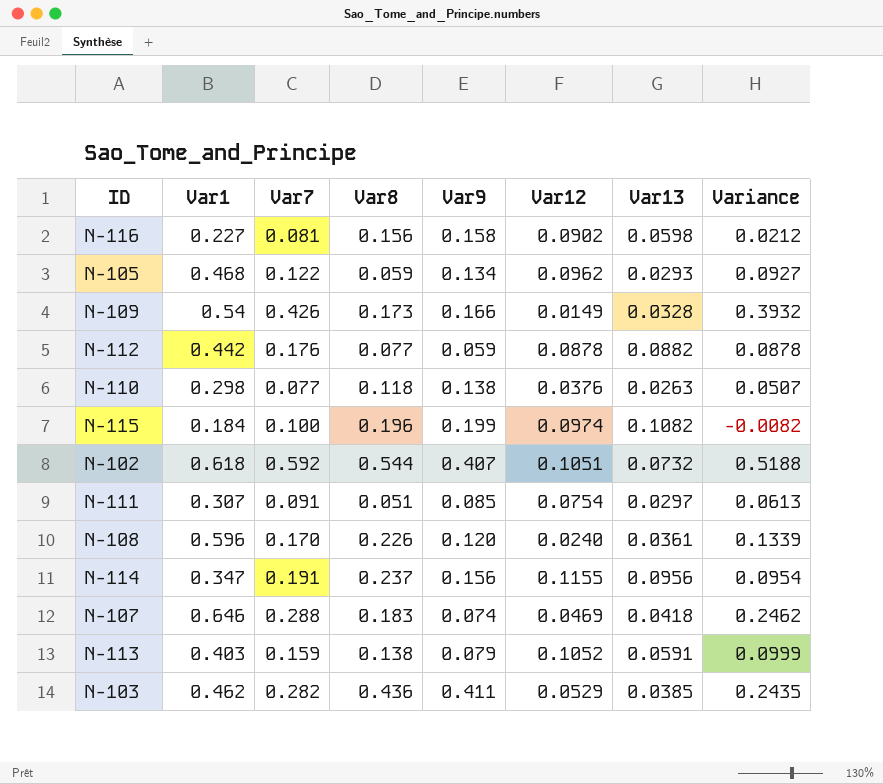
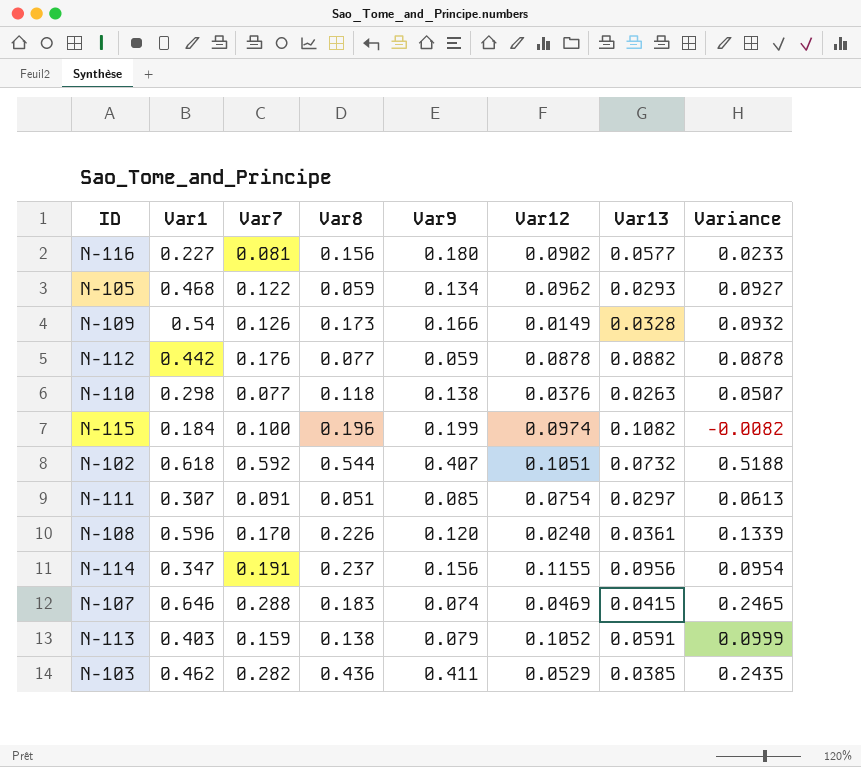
N-116 | Var9: 0.158 -> 0.180
N-116 | Var13: 0.0598 -> 0.0577
N-116 | Variance: 0.0212 -> 0.0233
N-109 | Var7: 0.426 -> 0.126
N-109 | Variance: 0.3932 -> 0.0932
N-107 | Var13: 0.0418 -> 0.0415
N-107 | Variance: 0.2462 -> 0.2465

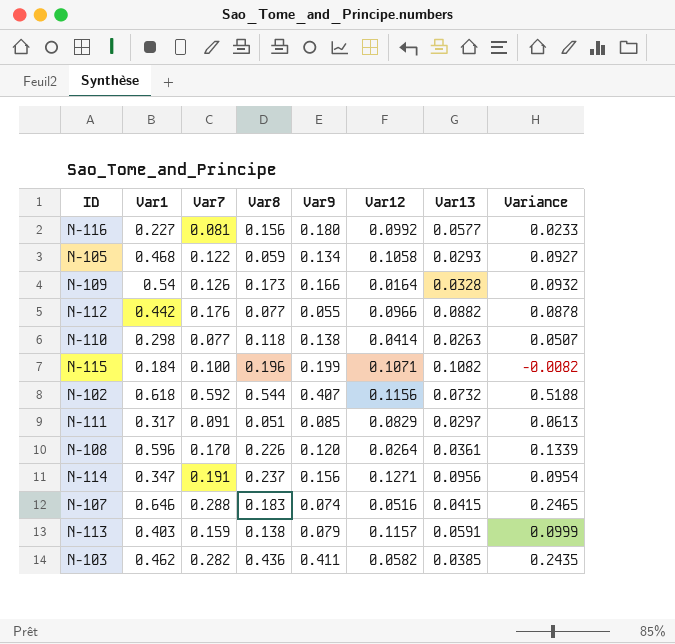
N-116 | Var12: 0.0902 -> 0.0992
N-105 | Var12: 0.0962 -> 0.1058
N-109 | Var12: 0.0149 -> 0.0164
N-112 | Var9: 0.059 -> 0.055
N-112 | Var12: 0.0878 -> 0.0966
N-110 | Var12: 0.0376 -> 0.0414
N-115 | Var12: 0.0974 -> 0.1071
N-102 | Var12: 0.1051 -> 0.1156
N-111 | Var1: 0.307 -> 0.317
N-111 | Var12: 0.0754 -> 0.0829
N-108 | Var12: 0.0240 -> 0.0264
N-114 | Var12: 0.1155 -> 0.1271
N-107 | Var12: 0.0469 -> 0.0516
N-113 | Var12: 0.1052 -> 0.1157
N-103 | Var12: 0.0529 -> 0.0582

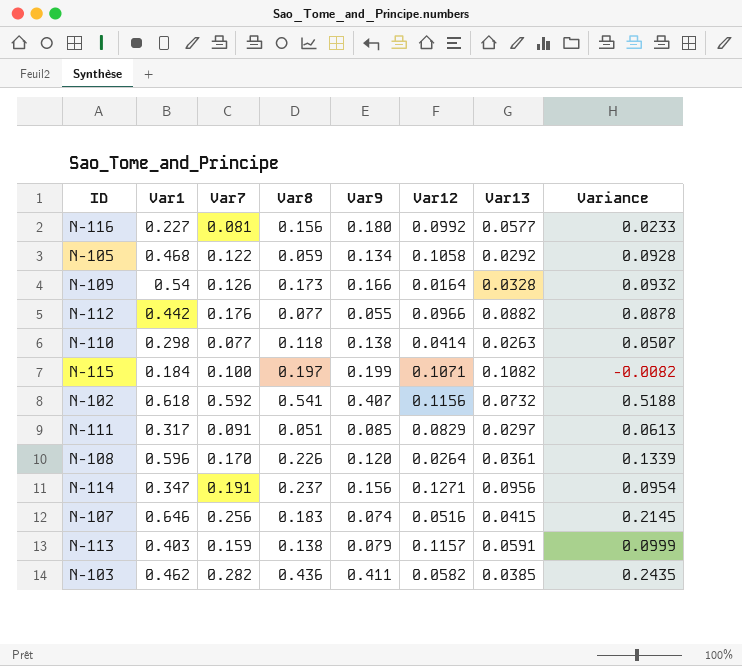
N-105 | Var13: 0.0293 -> 0.0292
N-105 | Variance: 0.0927 -> 0.0928
N-115 | Var8: 0.196 -> 0.197
N-102 | Var8: 0.544 -> 0.541
N-107 | Var7: 0.288 -> 0.256
N-107 | Variance: 0.2465 -> 0.2145

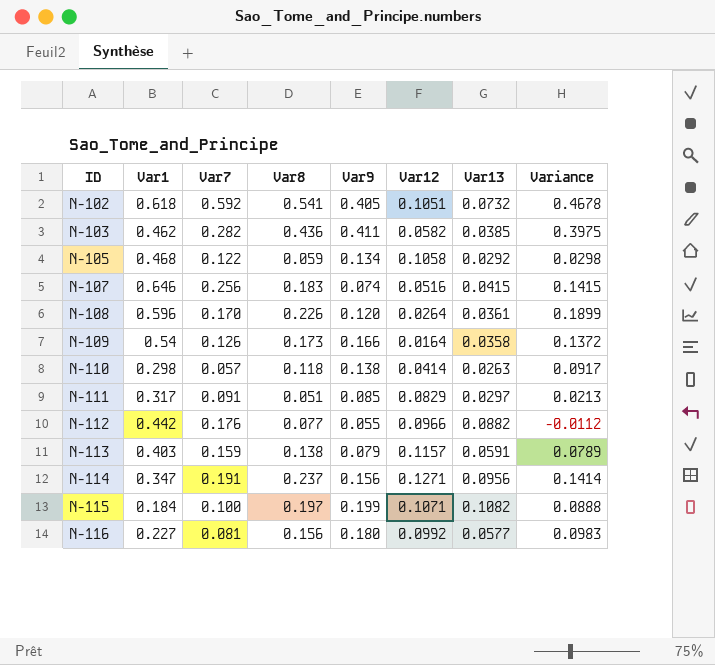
row order: none -> ID ascending
column Variance | formula: [Var7] - [Var13] -> [Var8] - [Var13]
N-102 | Var9: 0.407 -> 0.405
N-102 | Var12: 0.1156 -> 0.1051
N-109 | Var13: 0.0328 -> 0.0358
N-110 | Var7: 0.077 -> 0.057

